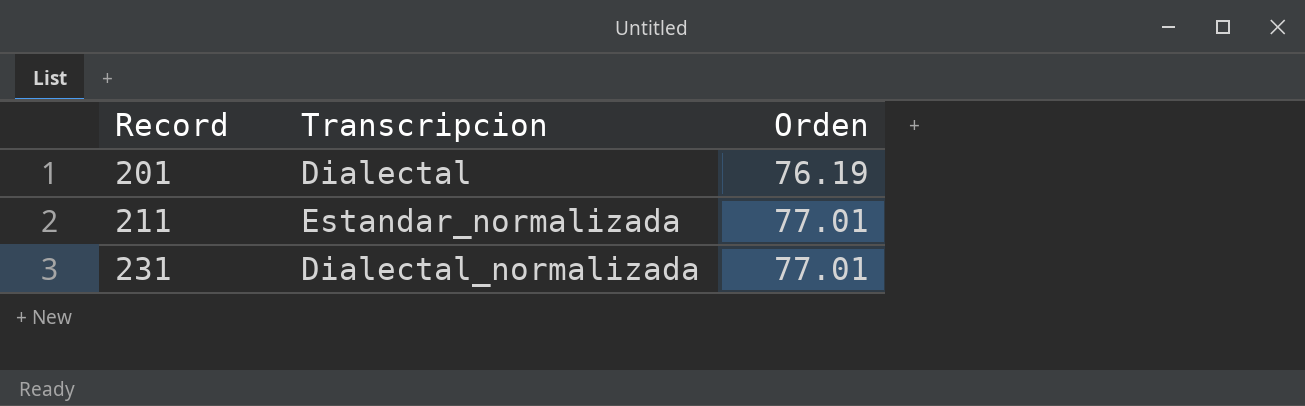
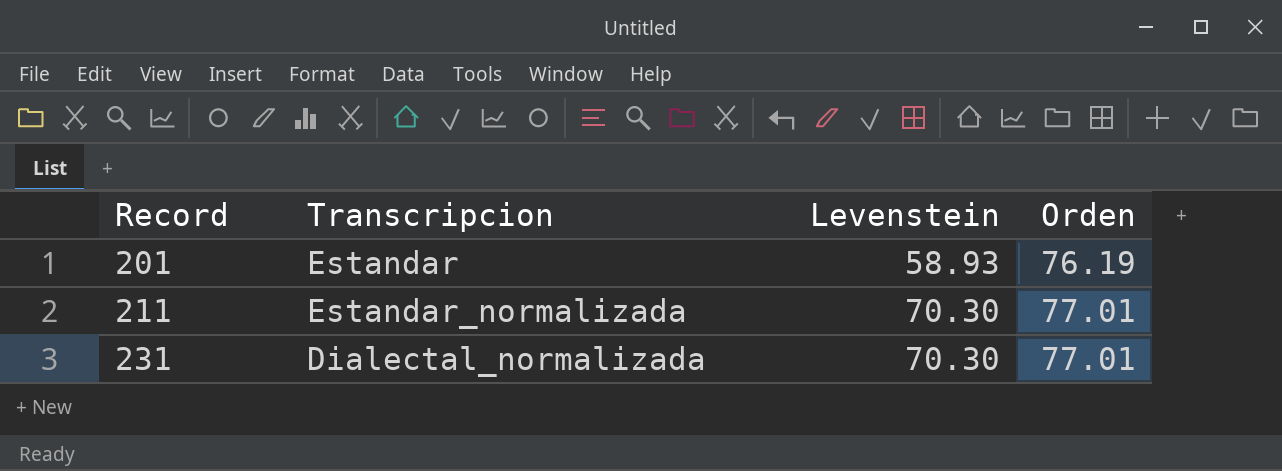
column Levenstein | position: none -> 3
201 | Transcripcion: Dialectal -> Estandar

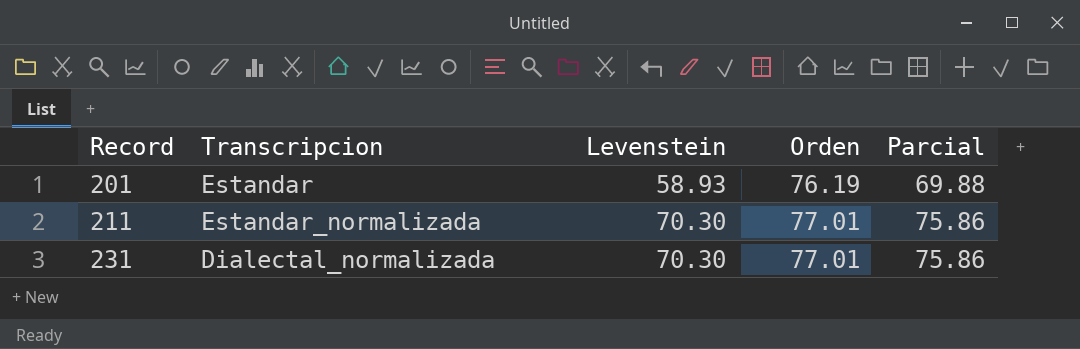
column Parcial | position: none -> 5

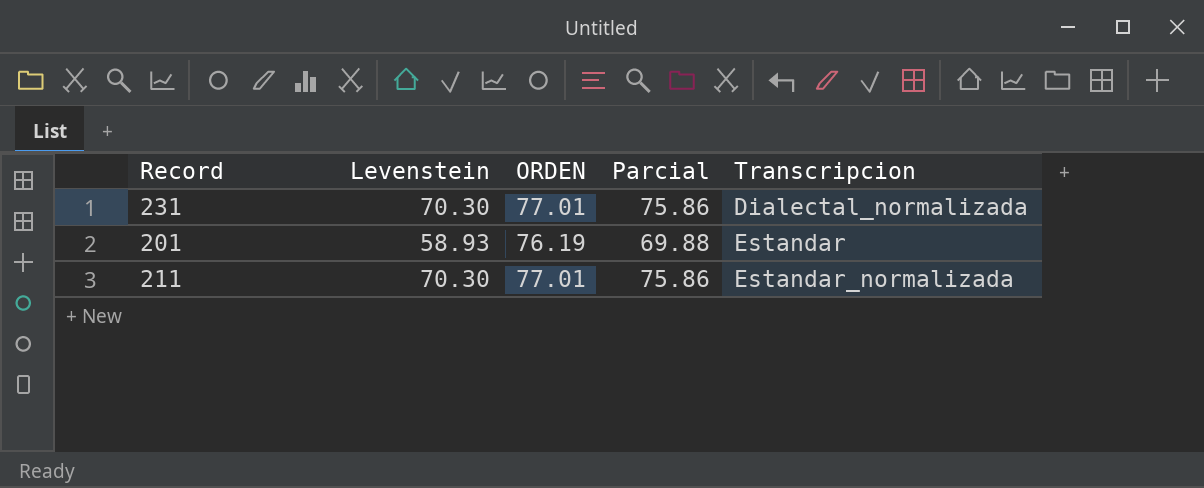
row order: Record ascending -> Transcripcion ascending
column name: Orden -> ORDEN
column Transcripcion | position: 2 -> 5

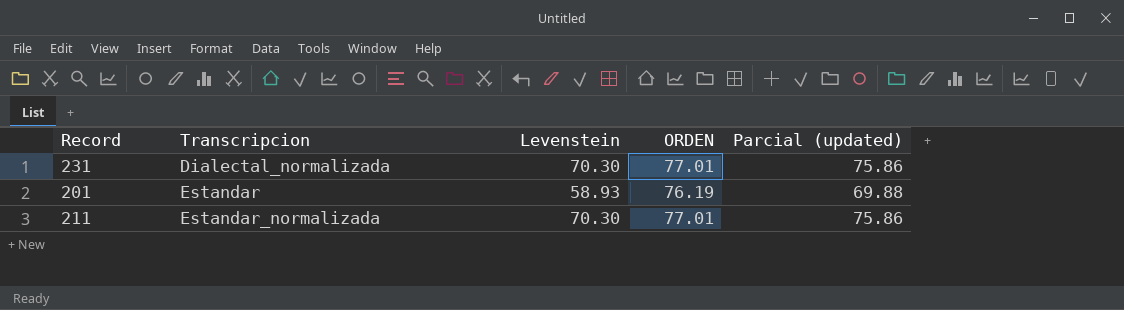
column Transcripcion | position: 5 -> 2
column name: Parcial -> Parcial (updated)

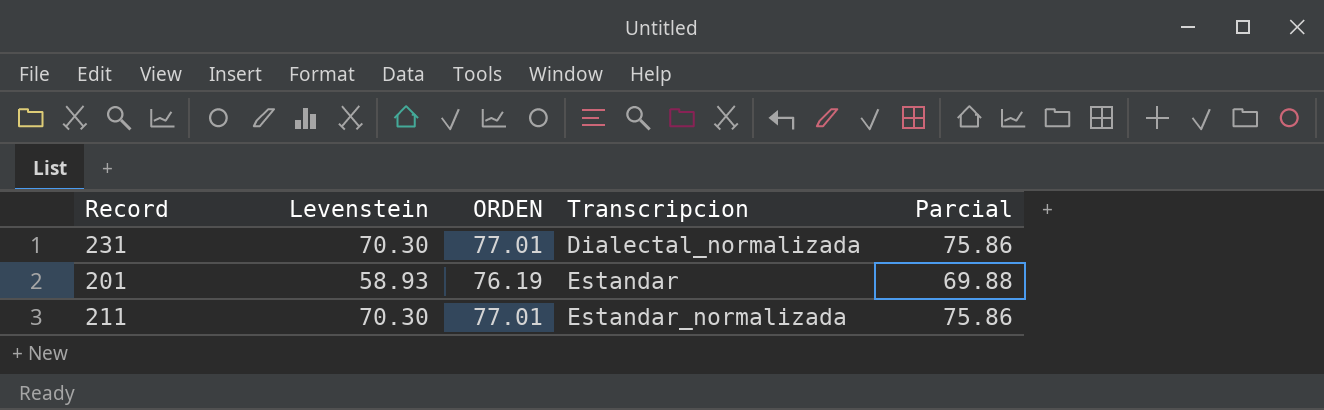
column Transcripcion | position: 2 -> 4
column name: Parcial (updated) -> Parcial

